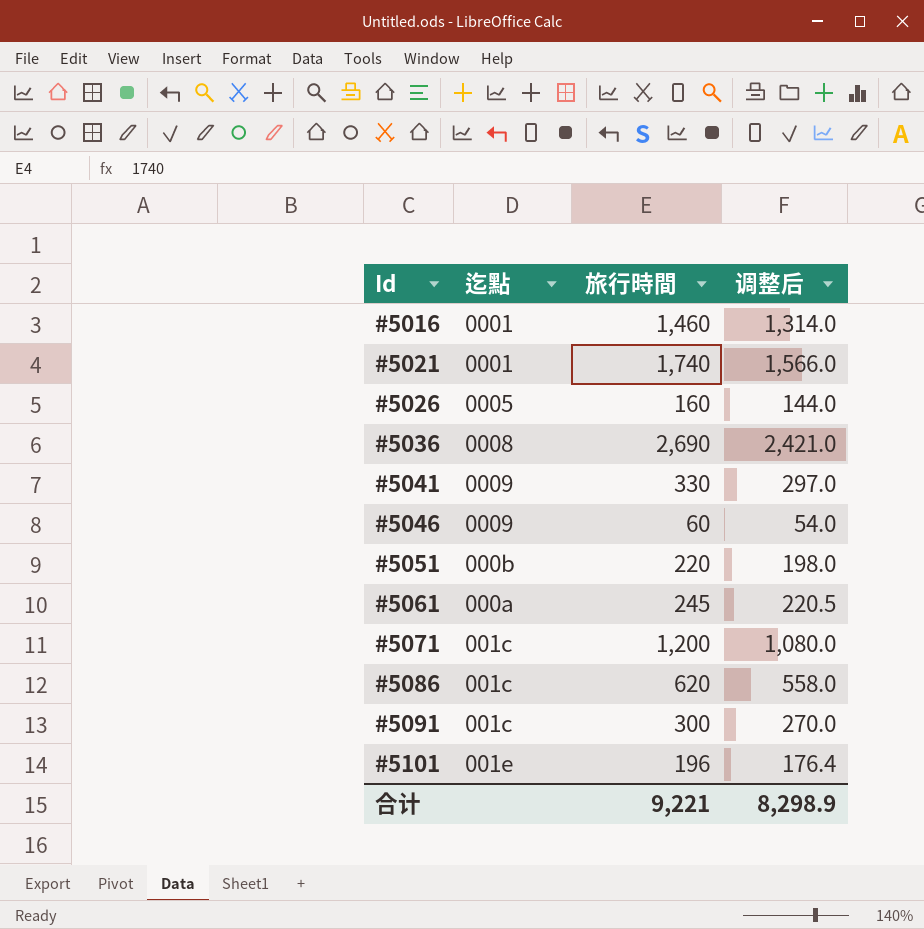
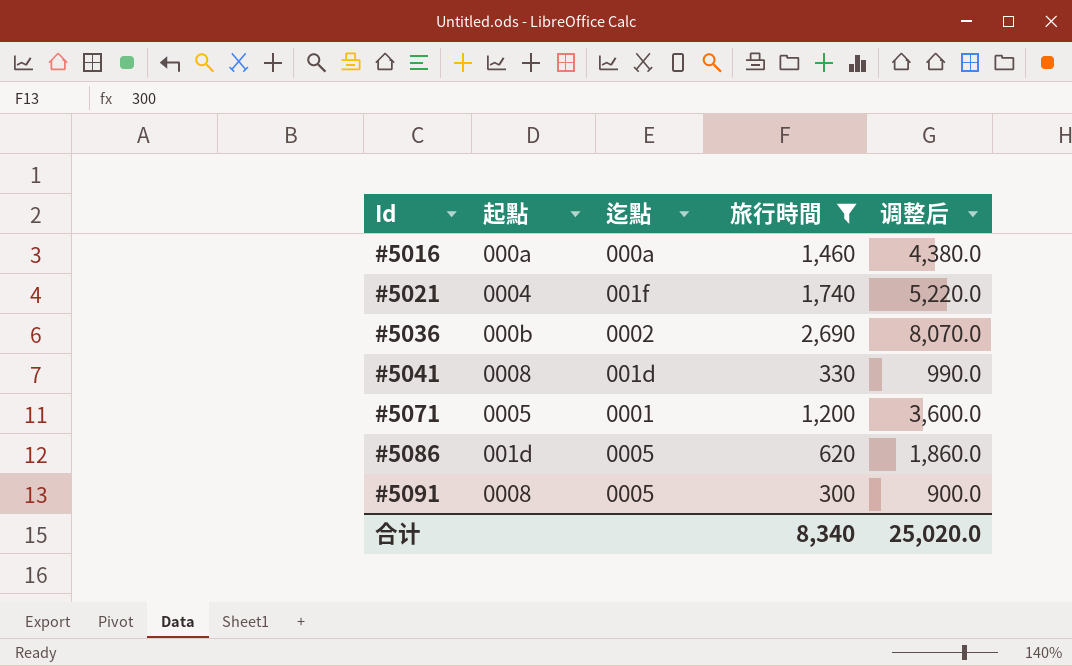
filter: none -> 旅行時間 >= 300
column 起點 | position: none -> 2
column 调整后 | formula: [旅行時間] * 0.9 -> [旅行時間] * 3
#5016 | 迄點: 0001 -> 000a
#5021 | 迄點: 0001 -> 001f
#5036 | 迄點: 0008 -> 0002
#5041 | 迄點: 0009 -> 001d
#5071 | 迄點: 001c -> 0001
#5086 | 迄點: 001c -> 0005
#5091 | 迄點: 001c -> 0005
合计 | 旅行時間: 9,221 -> 8,340
合计 | 调整后: 8,298.9 -> 25,020.0

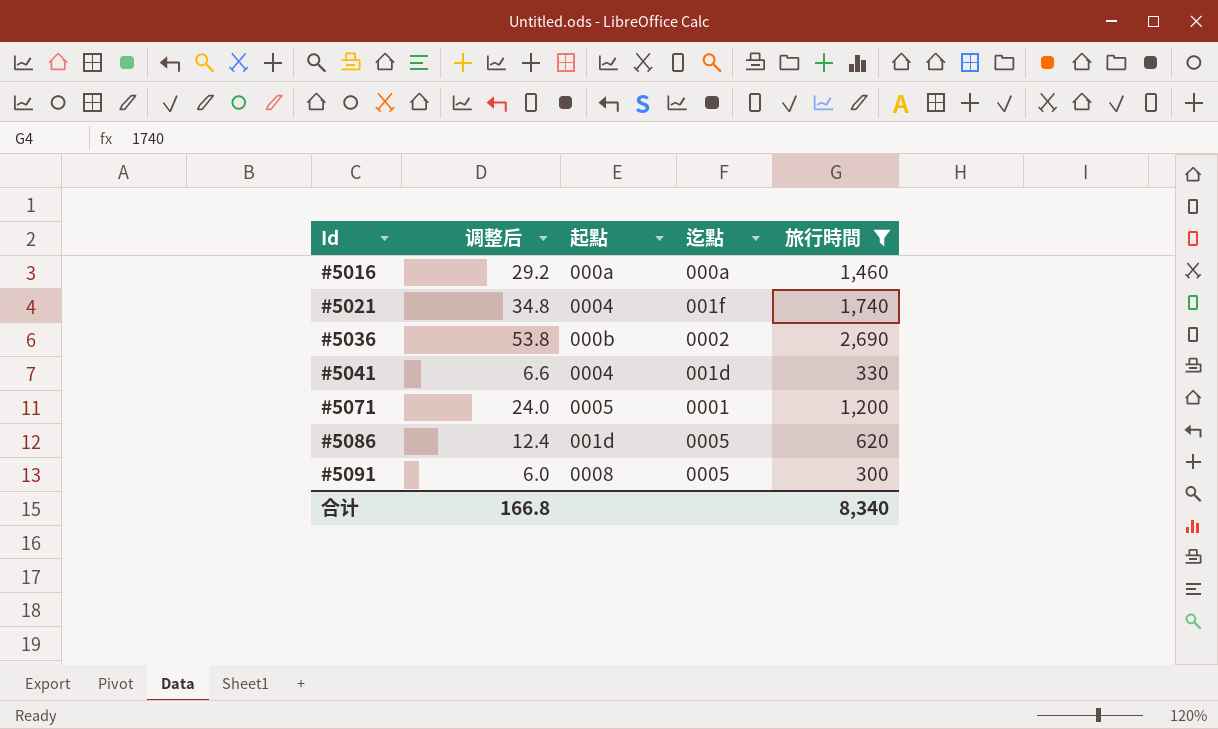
column 调整后 | formula: [旅行時間] * 3 -> [旅行時間] * 0.02
column 调整后 | position: 5 -> 2
#5041 | 起點: 0008 -> 0004
合计 | 调整后: 25,020.0 -> 166.8

